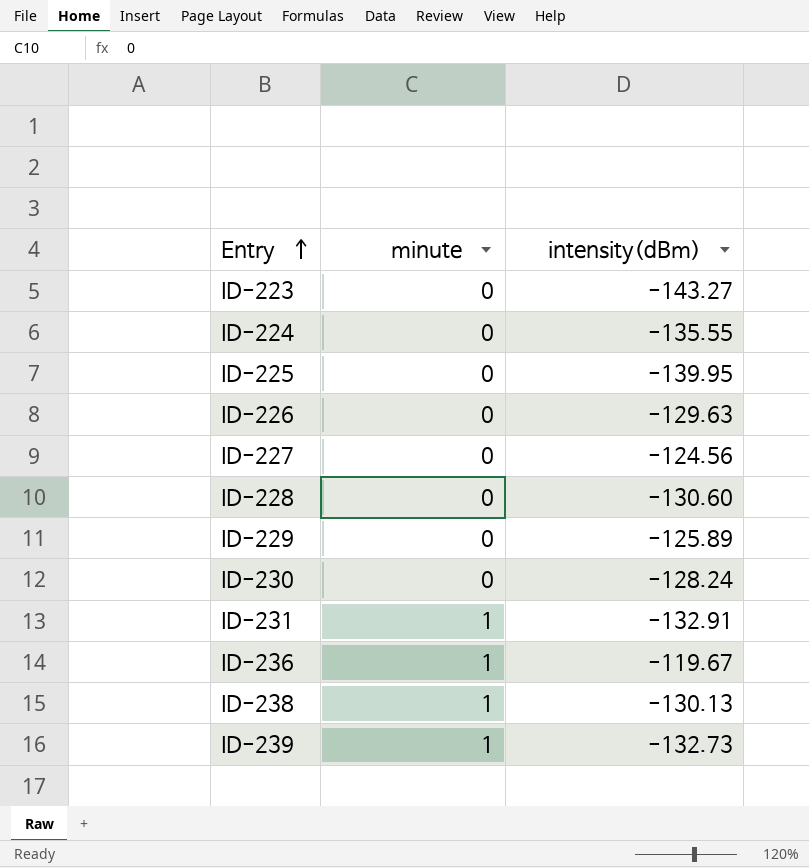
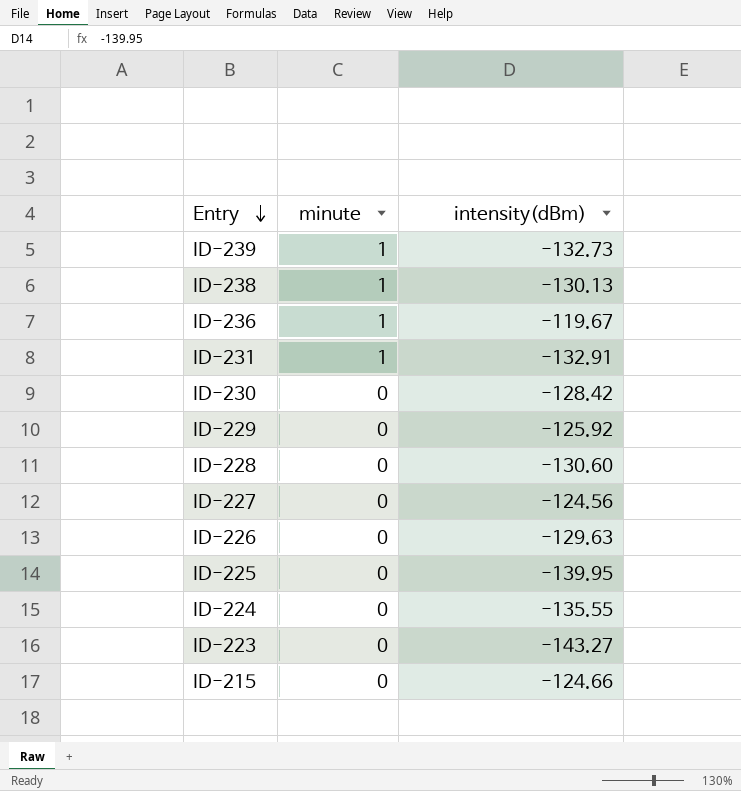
row order: Entry ascending -> Entry descending
ID-230 | intensity(dBm): -128.24 -> -128.42
ID-229 | intensity(dBm): -125.89 -> -125.92
row ID-215: none -> 0 | -124.66

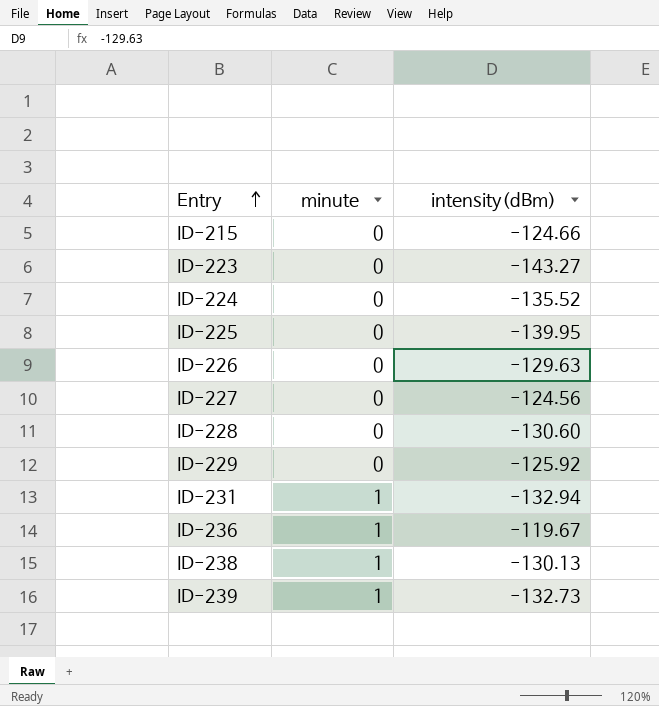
row order: Entry descending -> Entry ascending
row ID-230: 0 | -128.42 -> none
ID-224 | intensity(dBm): -135.55 -> -135.52
ID-231 | intensity(dBm): -132.91 -> -132.94

